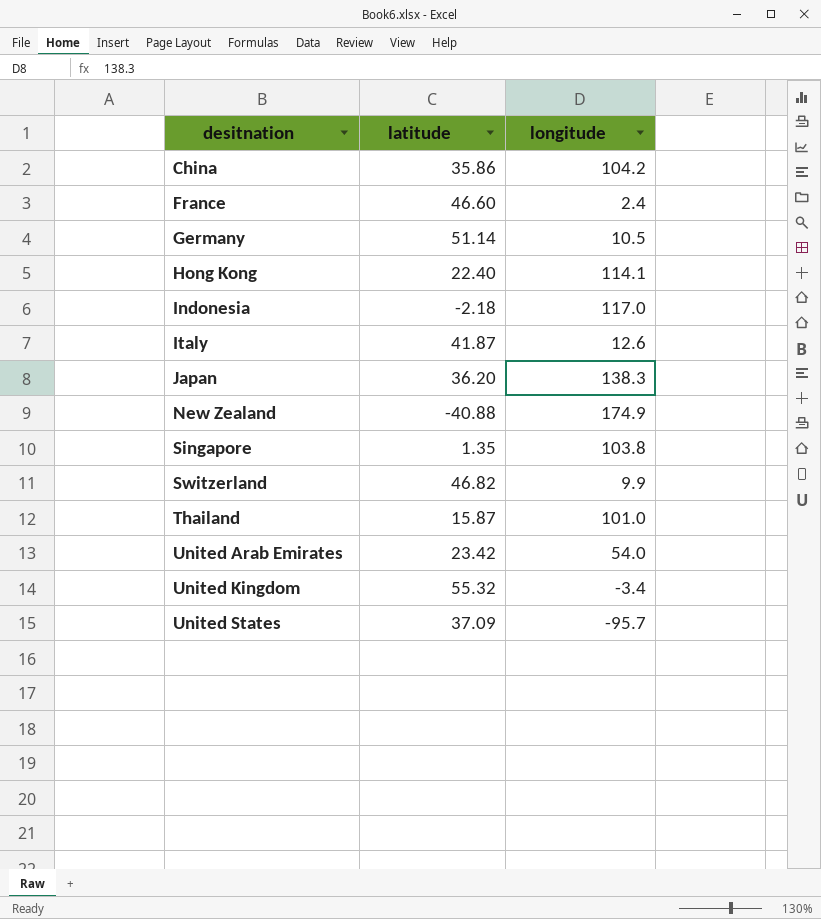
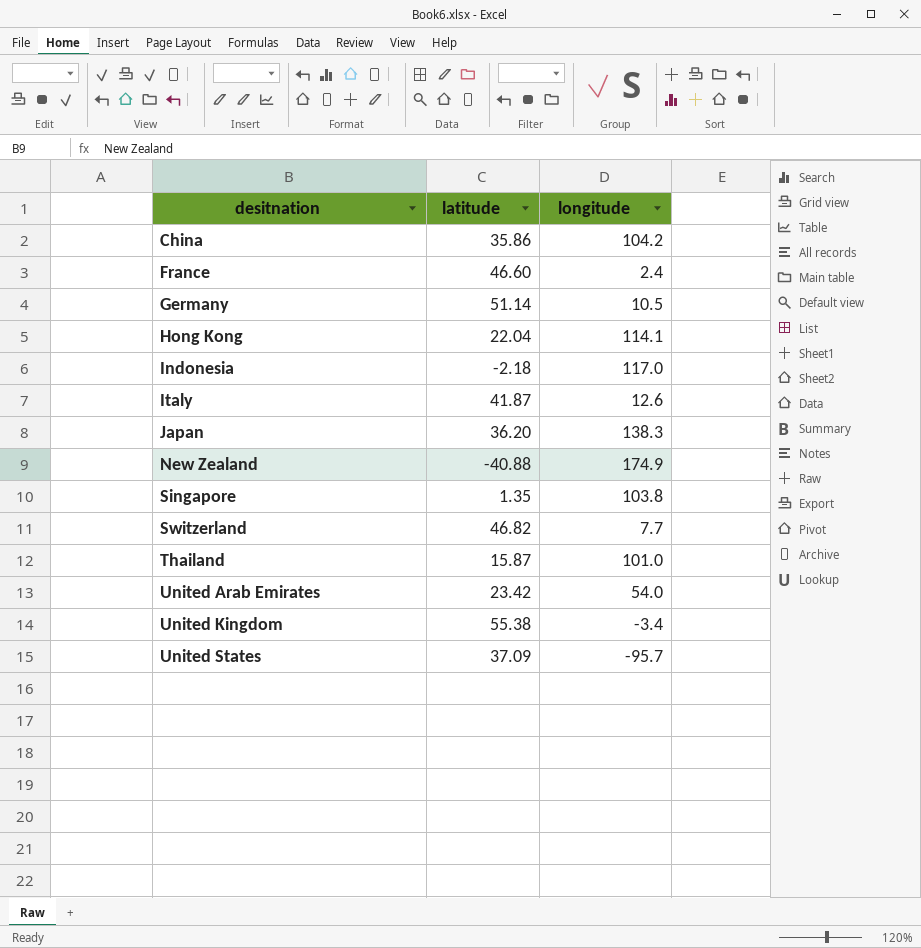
Hong Kong | latitude: 22.40 -> 22.04
Switzerland | longitude: 9.9 -> 7.7
United Kingdom | latitude: 55.32 -> 55.38

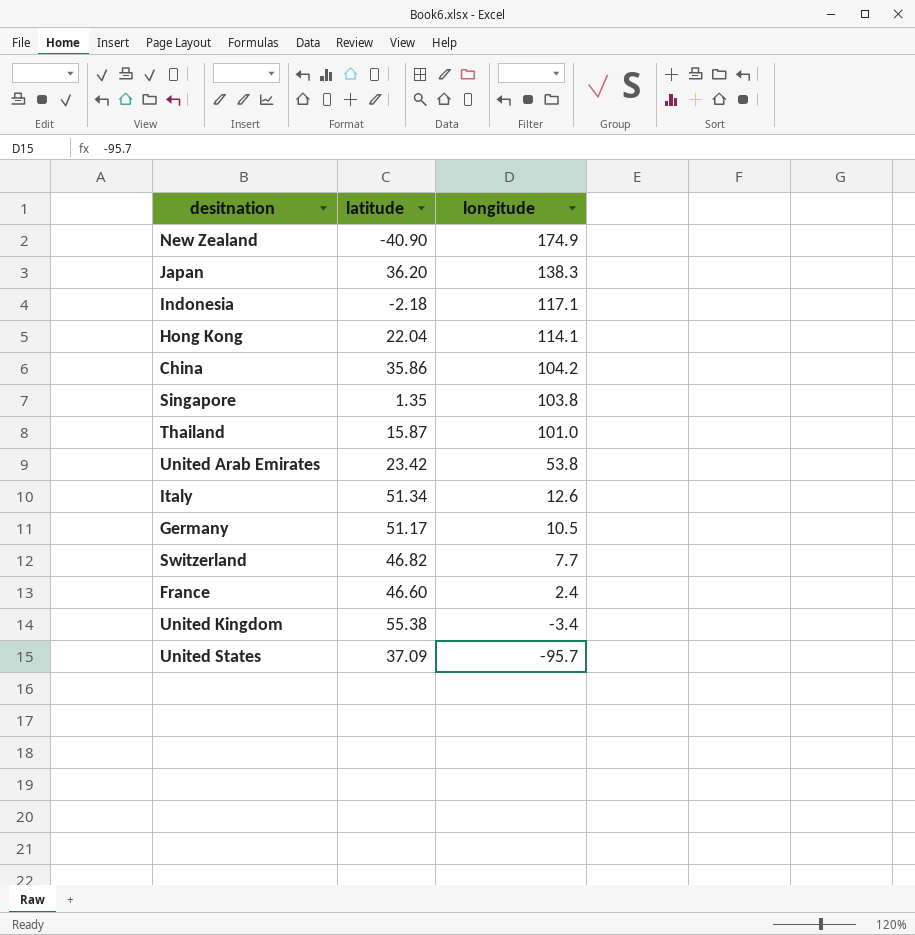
row order: desitnation ascending -> longitude descending
New Zealand | latitude: -40.88 -> -40.90
Indonesia | longitude: 117.0 -> 117.1
United Arab Emirates | longitude: 54.0 -> 53.8
Italy | latitude: 41.87 -> 51.34
Germany | latitude: 51.14 -> 51.17

